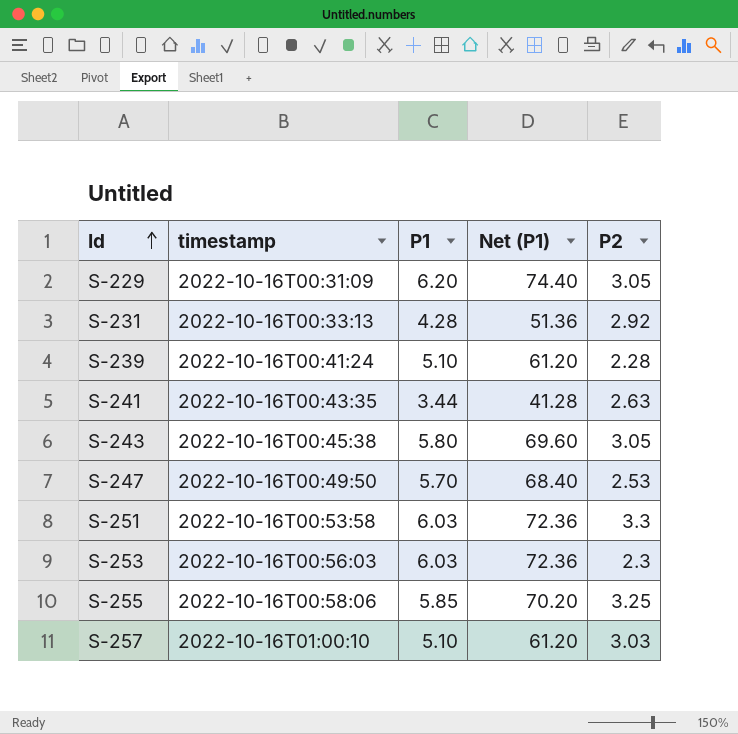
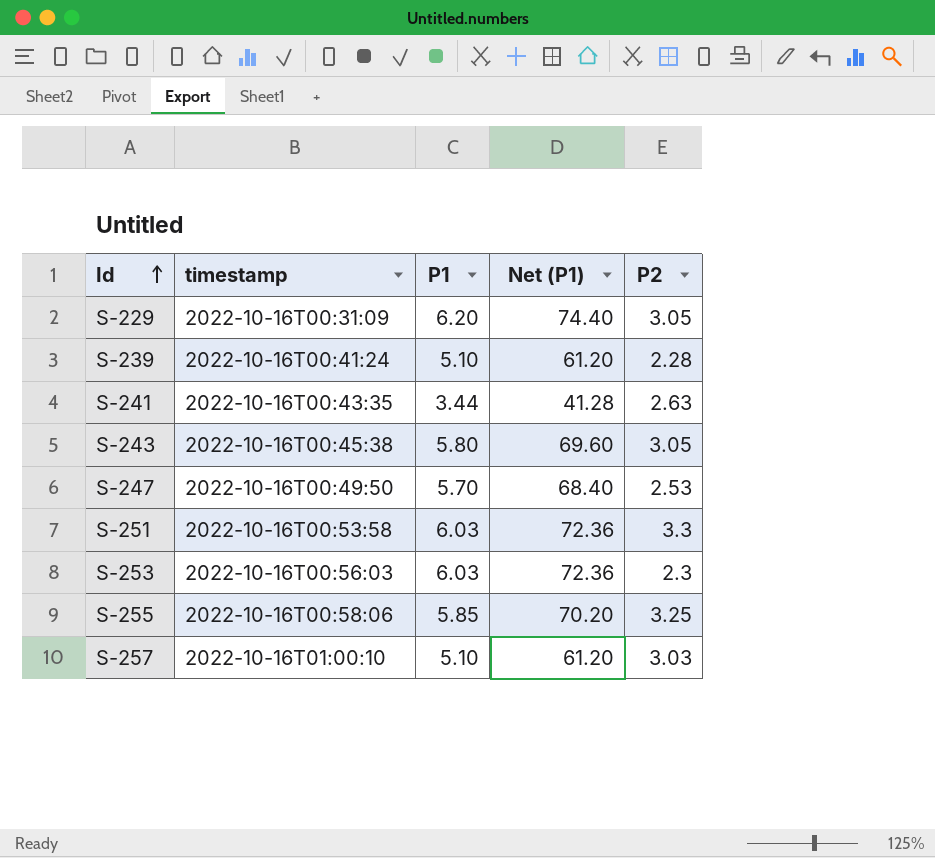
row S-231: 2022-10-16T00:33:13 | 4.28 | 51.36 | 2.92 -> none

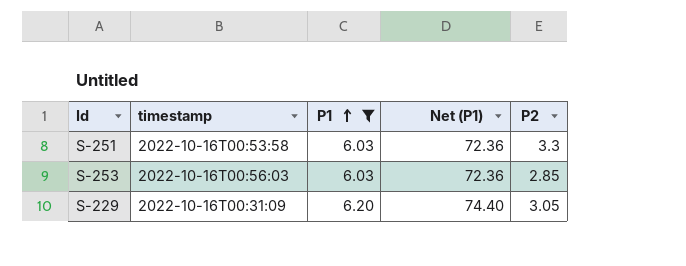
filter: none -> P1 >= 6.03
row order: Id ascending -> P1 ascending
S-253 | P2: 2.3 -> 2.85

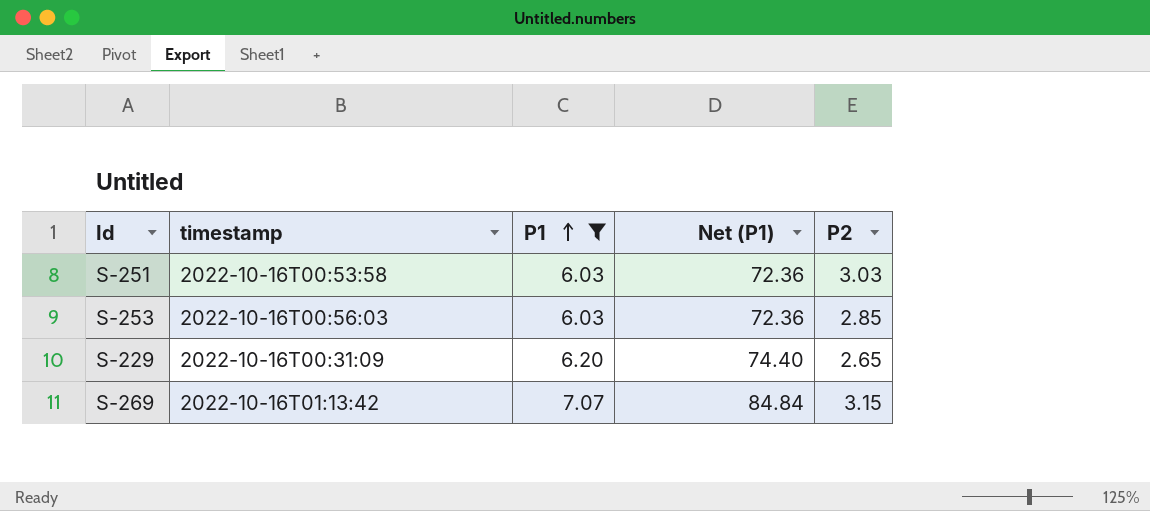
S-251 | P2: 3.3 -> 3.03
S-229 | P2: 3.05 -> 2.65
row S-269: none -> 2022-10-16T01:13:42 | 7.07 | 84.84 | 3.15

